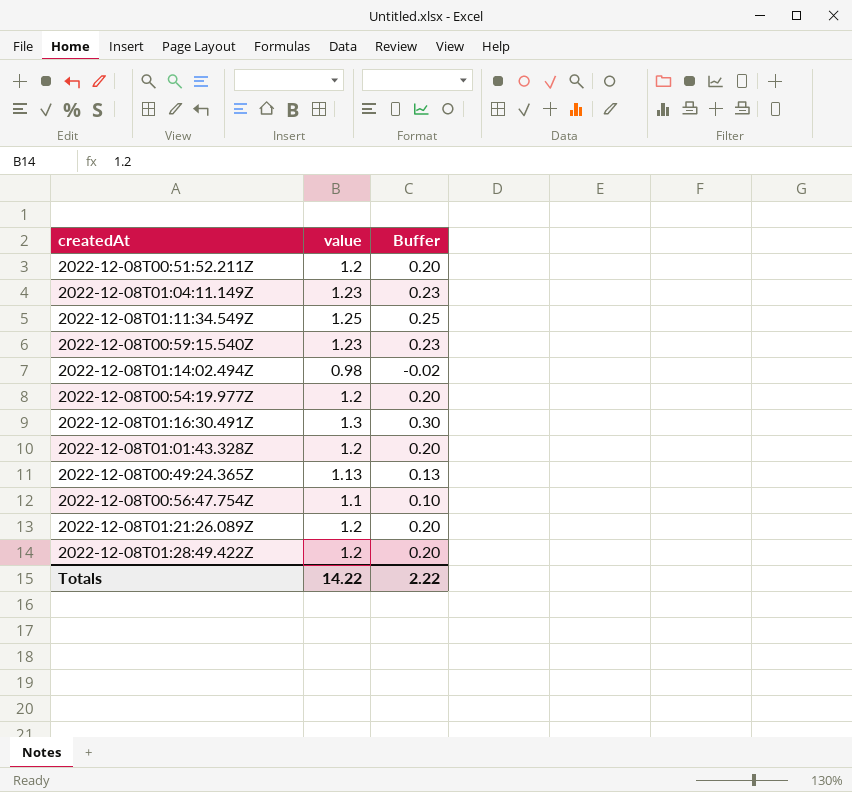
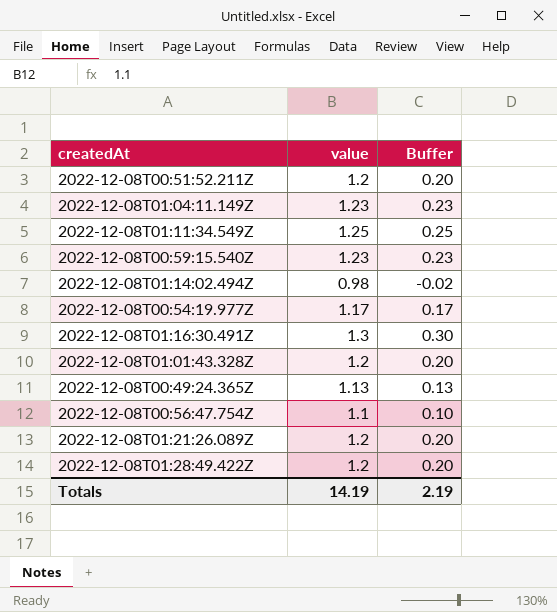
2022-12-08T00:54:19.977Z | value: 1.2 -> 1.17
2022-12-08T00:54:19.977Z | Buffer: 0.20 -> 0.17
Totals | value: 14.22 -> 14.19
Totals | Buffer: 2.22 -> 2.19

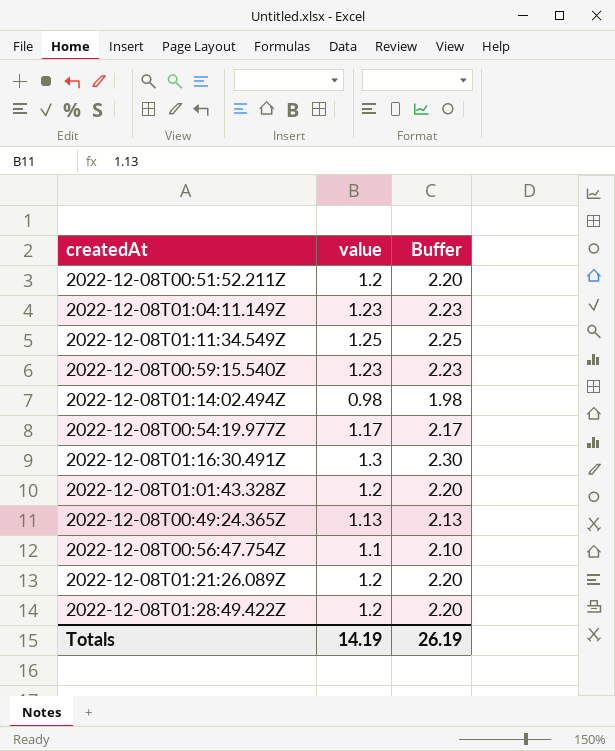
column Buffer | formula: [value] - 1 -> [value] + 1
Totals | Buffer: 2.19 -> 26.19

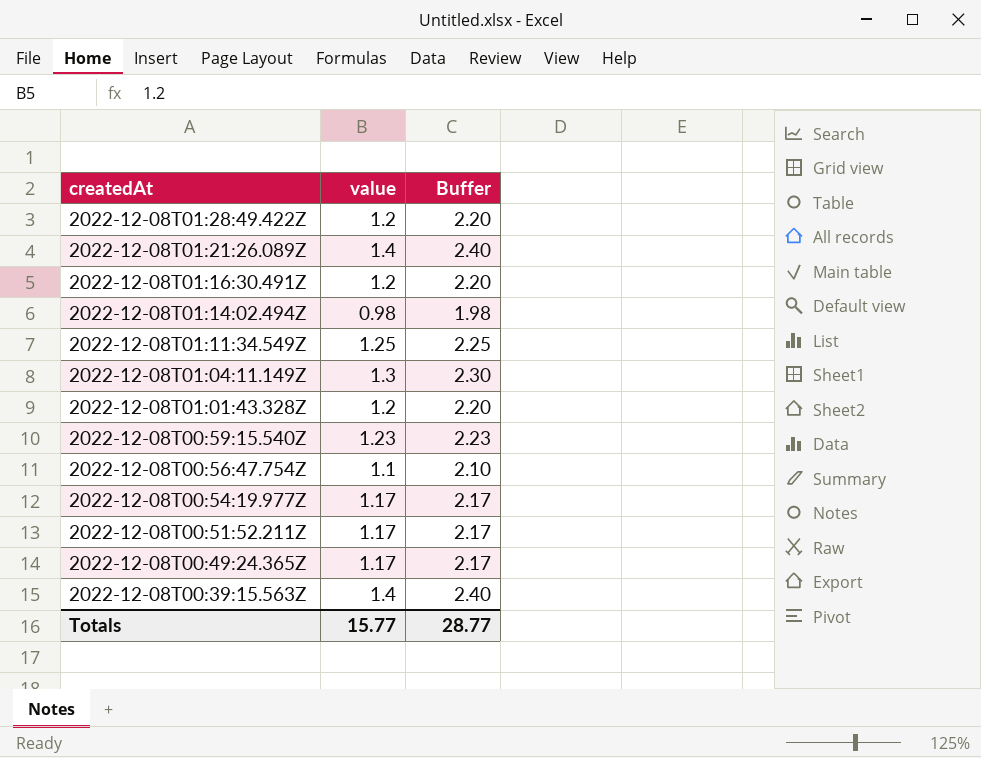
row order: none -> createdAt descending
2022-12-08T01:21:26.089Z | value: 1.2 -> 1.4
2022-12-08T01:21:26.089Z | Buffer: 2.20 -> 2.40
2022-12-08T01:16:30.491Z | value: 1.3 -> 1.2
2022-12-08T01:16:30.491Z | Buffer: 2.30 -> 2.20
2022-12-08T01:04:11.149Z | value: 1.23 -> 1.3
2022-12-08T01:04:11.149Z | Buffer: 2.23 -> 2.30
2022-12-08T00:51:52.211Z | value: 1.2 -> 1.17
2022-12-08T00:51:52.211Z | Buffer: 2.20 -> 2.17
2022-12-08T00:49:24.365Z | value: 1.13 -> 1.17
2022-12-08T00:49:24.365Z | Buffer: 2.13 -> 2.17
row 2022-12-08T00:39:15.563Z: none -> 1.4 | 2.40
Totals | value: 14.19 -> 15.77
Totals | Buffer: 26.19 -> 28.77

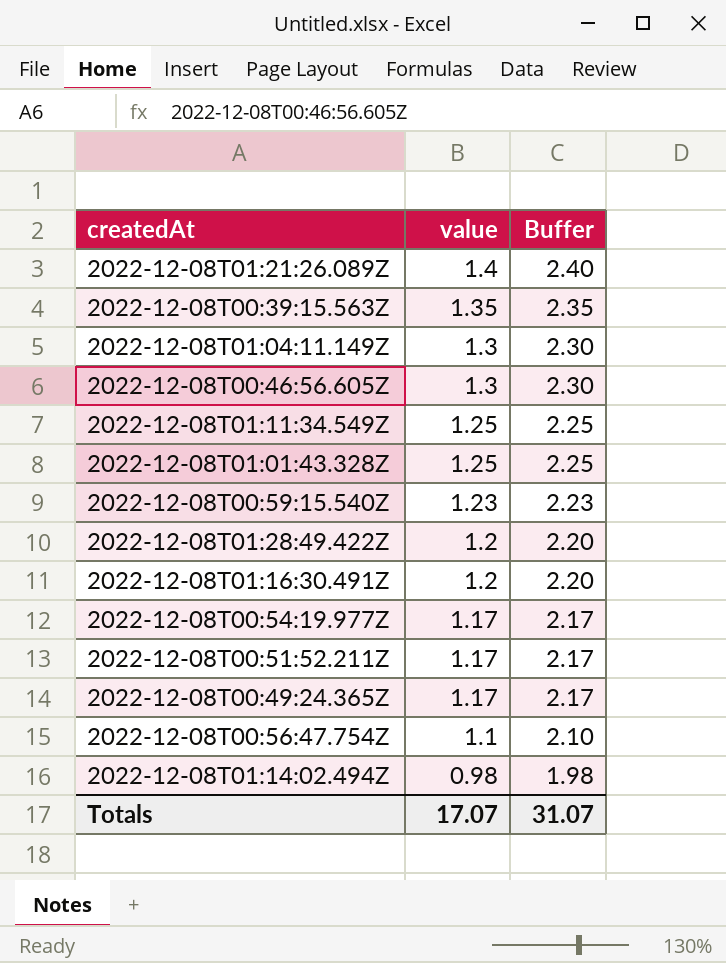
row order: createdAt descending -> value descending
2022-12-08T00:39:15.563Z | value: 1.4 -> 1.35
2022-12-08T00:39:15.563Z | Buffer: 2.40 -> 2.35
row 2022-12-08T00:46:56.605Z: none -> 1.3 | 2.30
2022-12-08T01:01:43.328Z | value: 1.2 -> 1.25
2022-12-08T01:01:43.328Z | Buffer: 2.20 -> 2.25
Totals | value: 15.77 -> 17.07
Totals | Buffer: 28.77 -> 31.07

